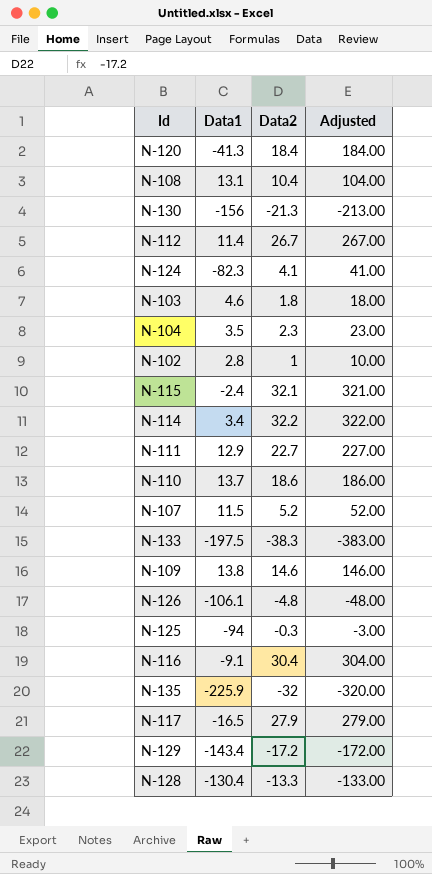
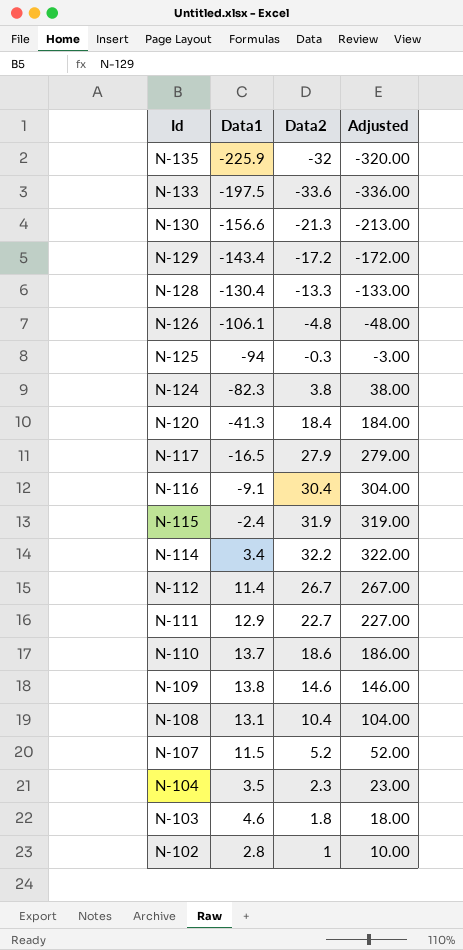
row order: none -> Id descending
N-133 | Data2: -38.3 -> -33.6
N-133 | Adjusted: -383.00 -> -336.00
N-130 | Data1: -156 -> -156.6
N-124 | Data2: 4.1 -> 3.8
N-124 | Adjusted: 41.00 -> 38.00
N-115 | Data2: 32.1 -> 31.9
N-115 | Adjusted: 321.00 -> 319.00

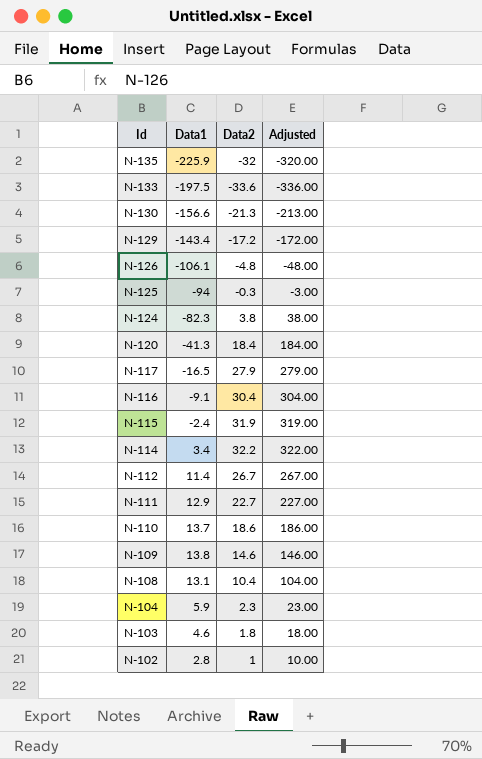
row N-128: -130.4 | -13.3 | -133.00 -> none
row N-107: 11.5 | 5.2 | 52.00 -> none
N-104 | Data1: 3.5 -> 5.9

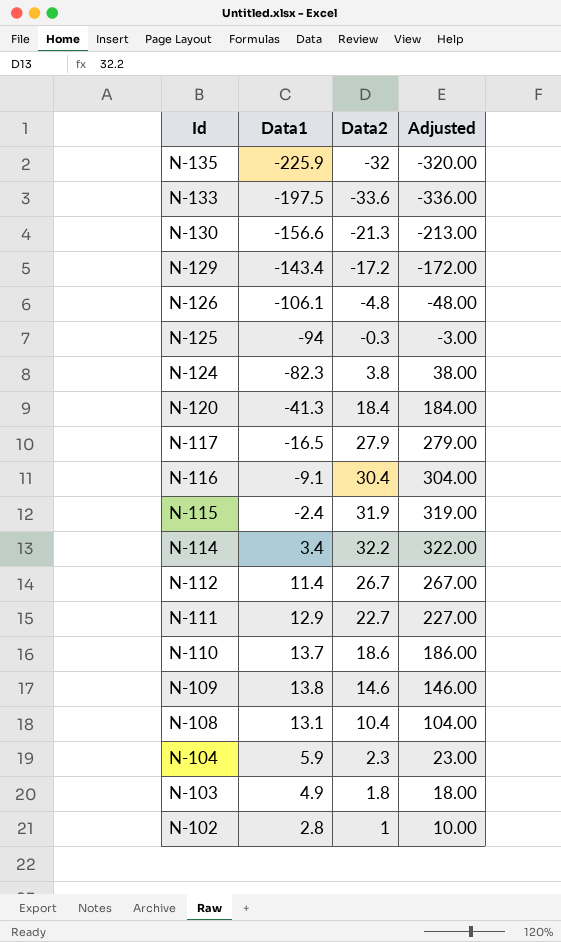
N-103 | Data1: 4.6 -> 4.9

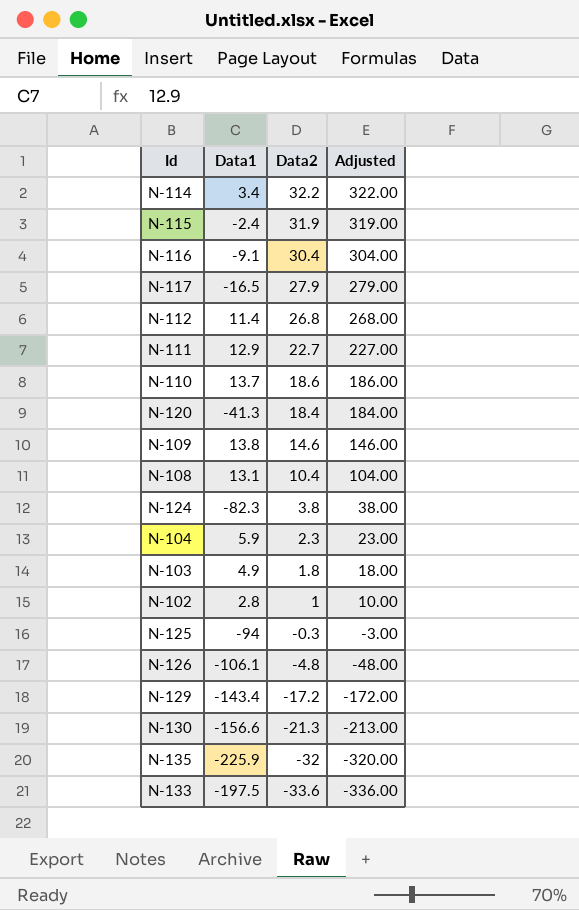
row order: Id descending -> Data2 descending
N-112 | Data2: 26.7 -> 26.8
N-112 | Adjusted: 267.00 -> 268.00

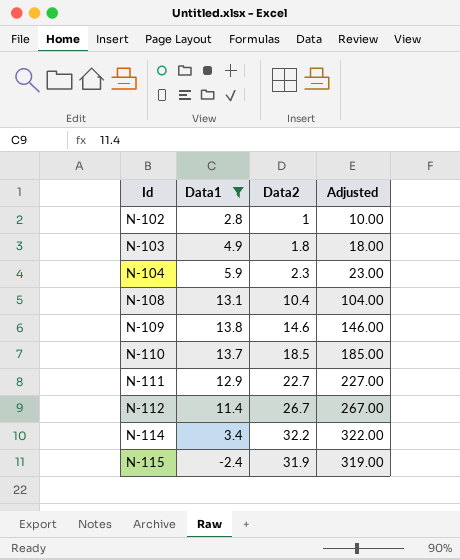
filter: none -> Data1 >= -2.4
row order: Data2 descending -> Id ascending
N-110 | Data2: 18.6 -> 18.5
N-110 | Adjusted: 186.00 -> 185.00
N-112 | Data2: 26.8 -> 26.7
N-112 | Adjusted: 268.00 -> 267.00

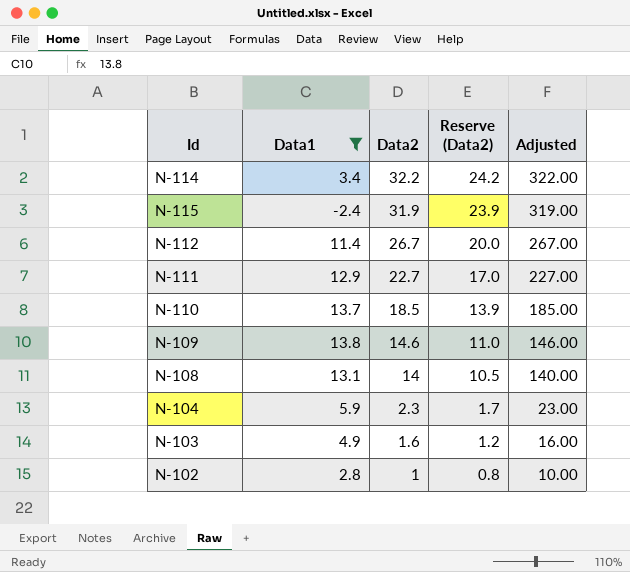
row order: Id ascending -> Data2 descending
column Reserve (Data2) | formula: none -> [Data2] * 0.75
N-108 | Data2: 10.4 -> 14
N-108 | Adjusted: 104.00 -> 140.00
N-103 | Data2: 1.8 -> 1.6
N-103 | Adjusted: 18.00 -> 16.00

